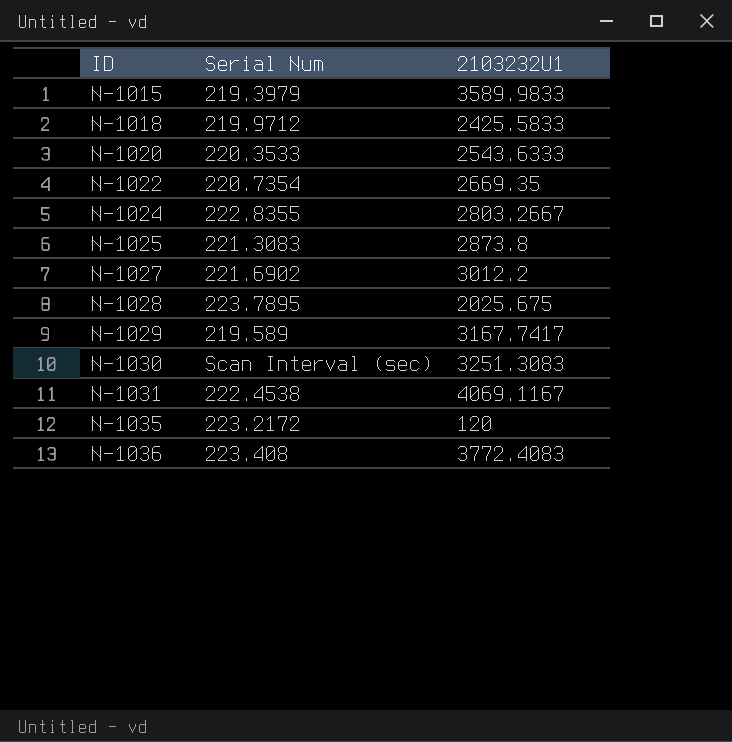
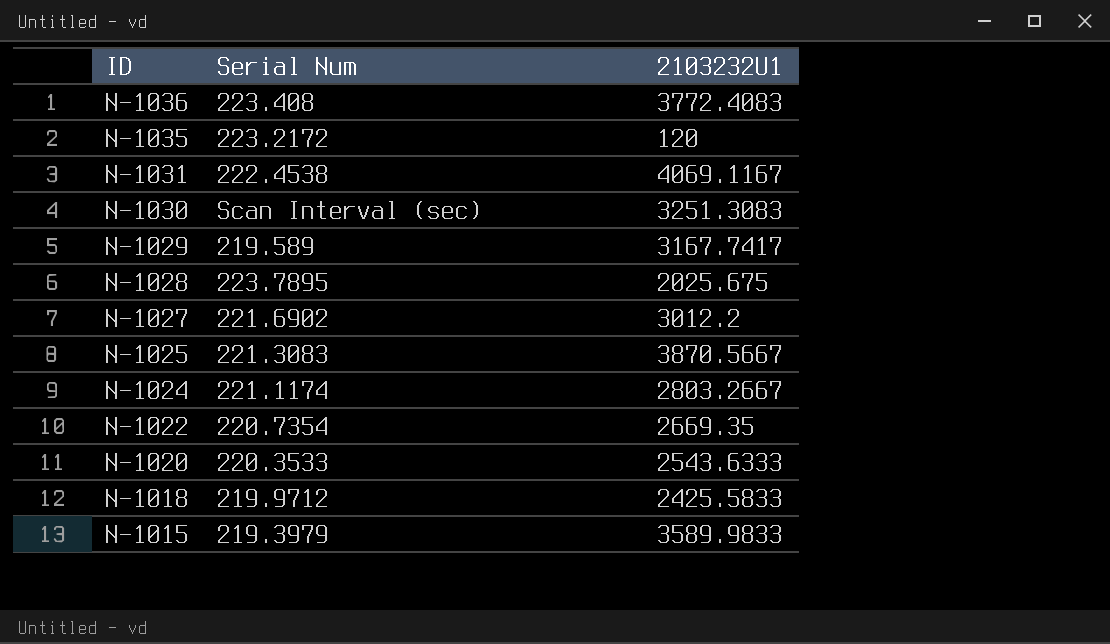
row order: ID ascending -> ID descending
N-1025 | 2103232U1: 2873.8 -> 3870.5667
N-1024 | Serial Num: 222.8355 -> 221.1174

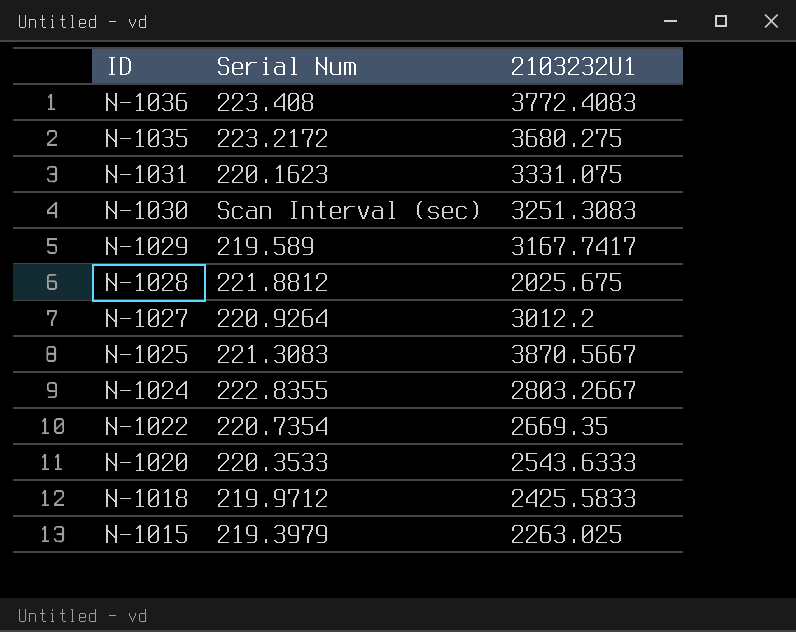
N-1035 | 2103232U1: 120 -> 3680.275
N-1031 | Serial Num: 222.4538 -> 220.1623
N-1031 | 2103232U1: 4069.1167 -> 3331.075
N-1028 | Serial Num: 223.7895 -> 221.8812
N-1027 | Serial Num: 221.6902 -> 220.9264
N-1024 | Serial Num: 221.1174 -> 222.8355
N-1015 | 2103232U1: 3589.9833 -> 2263.025

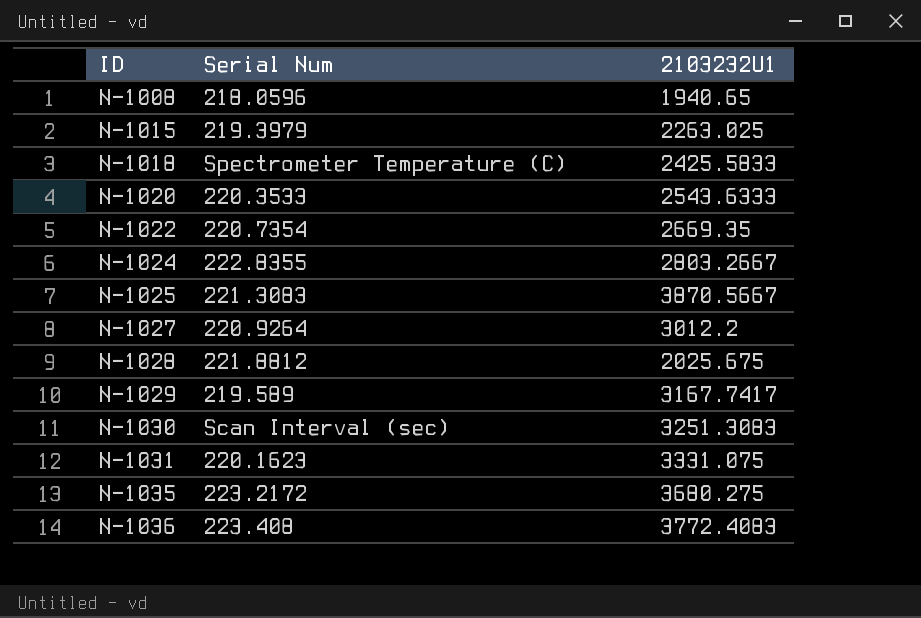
row order: ID descending -> ID ascending
row N-1008: none -> 218.0596 | 1940.65
N-1018 | Serial Num: 219.9712 -> Spectrometer Temperature (C)

